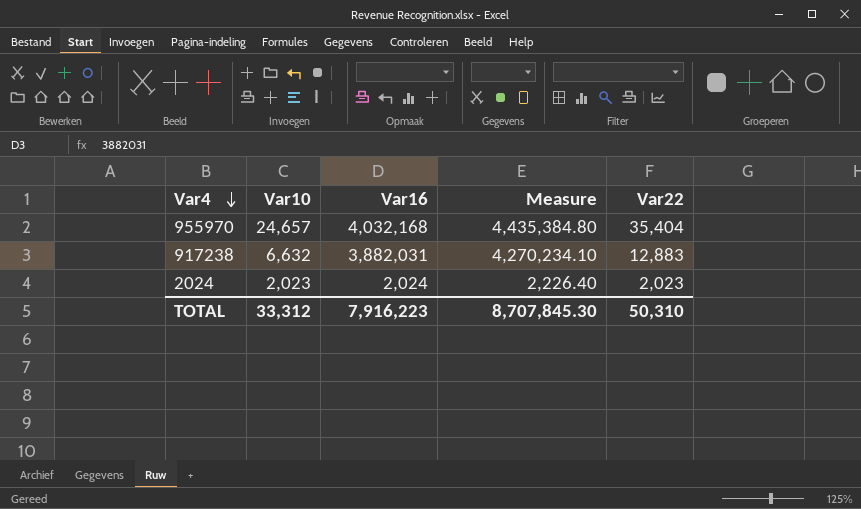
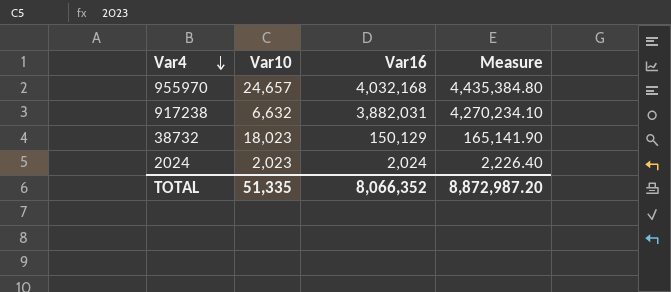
column Var22 | position: 5 -> none
row 38732: none -> 18,023 | 150,129 | 165,141.90
TOTAL | Var10: 33,312 -> 51,335
TOTAL | Var16: 7,916,223 -> 8,066,352
TOTAL | Measure: 8,707,845.30 -> 8,872,987.20

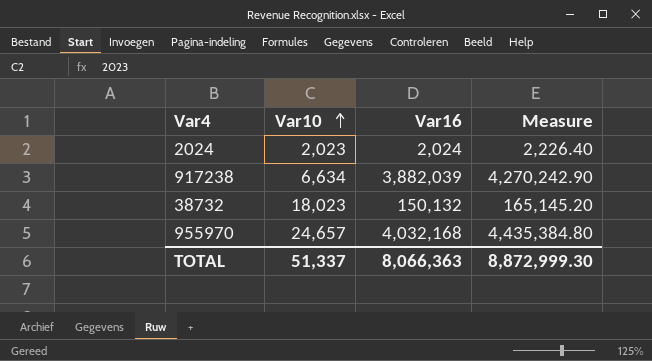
row order: Var4 descending -> Var10 ascending
917238 | Var10: 6,632 -> 6,634
917238 | Var16: 3,882,031 -> 3,882,039
917238 | Measure: 4,270,234.10 -> 4,270,242.90
38732 | Var16: 150,129 -> 150,132
38732 | Measure: 165,141.90 -> 165,145.20
TOTAL | Var10: 51,335 -> 51,337
TOTAL | Var16: 8,066,352 -> 8,066,363
TOTAL | Measure: 8,872,987.20 -> 8,872,999.30

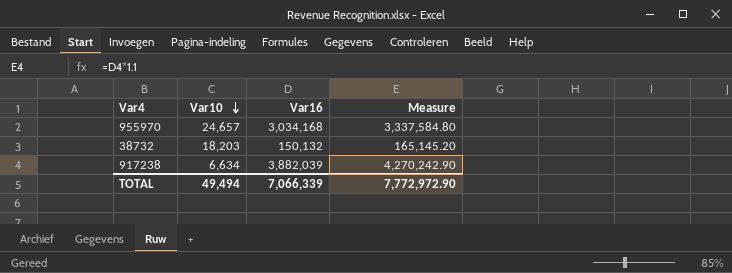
row order: Var10 ascending -> Var10 descending
row 2024: 2,023 | 2,024 | 2,226.40 -> none
955970 | Var16: 4,032,168 -> 3,034,168
955970 | Measure: 4,435,384.80 -> 3,337,584.80
38732 | Var10: 18,023 -> 18,203
TOTAL | Var10: 51,337 -> 49,494
TOTAL | Var16: 8,066,363 -> 7,066,339
TOTAL | Measure: 8,872,999.30 -> 7,772,972.90

